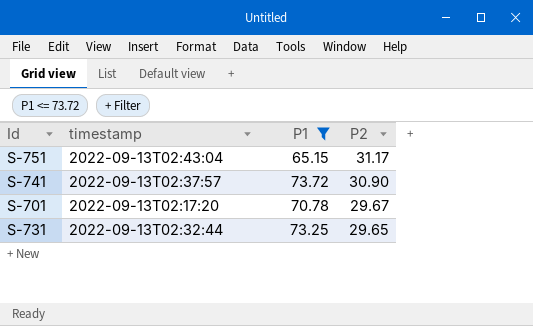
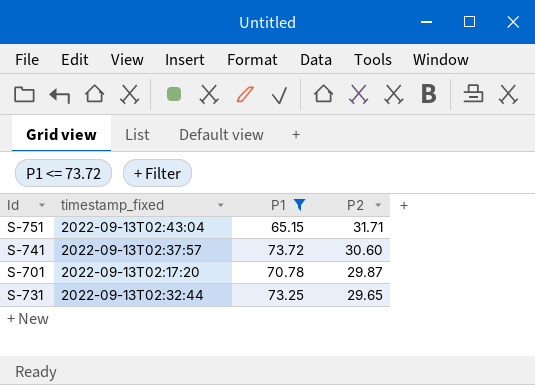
column name: timestamp -> timestamp_fixed
S-751 | P2: 31.17 -> 31.71
S-741 | P2: 30.90 -> 30.60
S-701 | P2: 29.67 -> 29.87

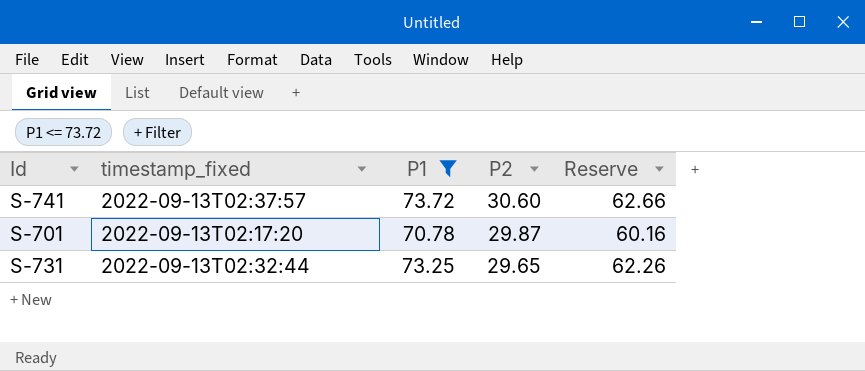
column Reserve | formula: none -> [P1] * 0.85
row S-751: 2022-09-13T02:43:04 | 65.15 | 31.71 -> none

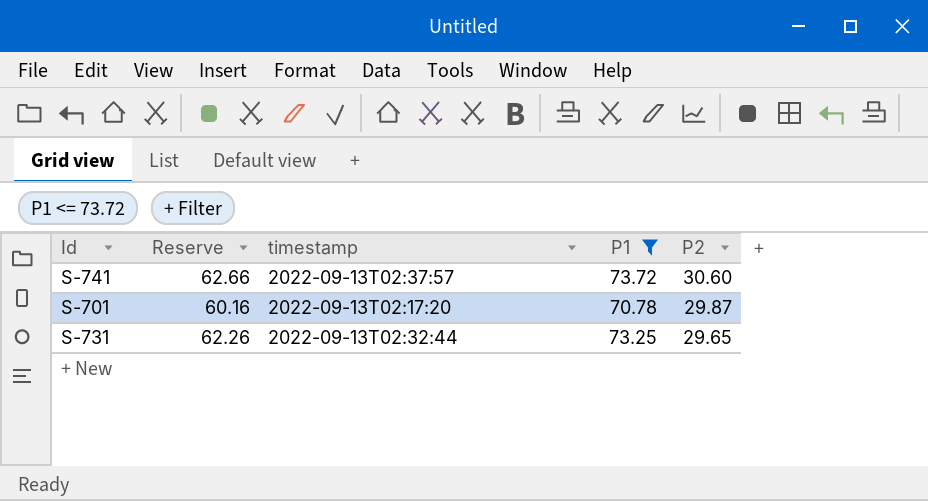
column Reserve | position: 5 -> 2
column name: timestamp_fixed -> timestamp

